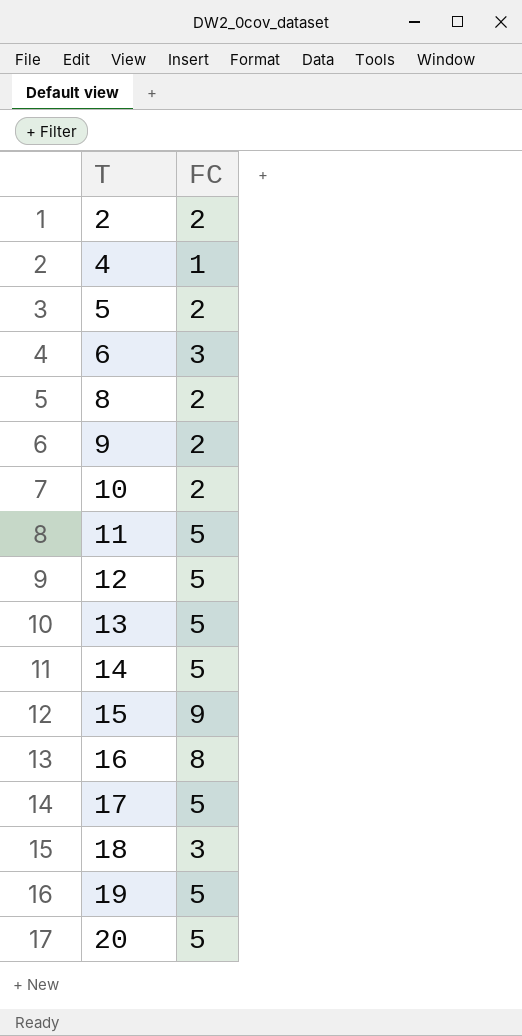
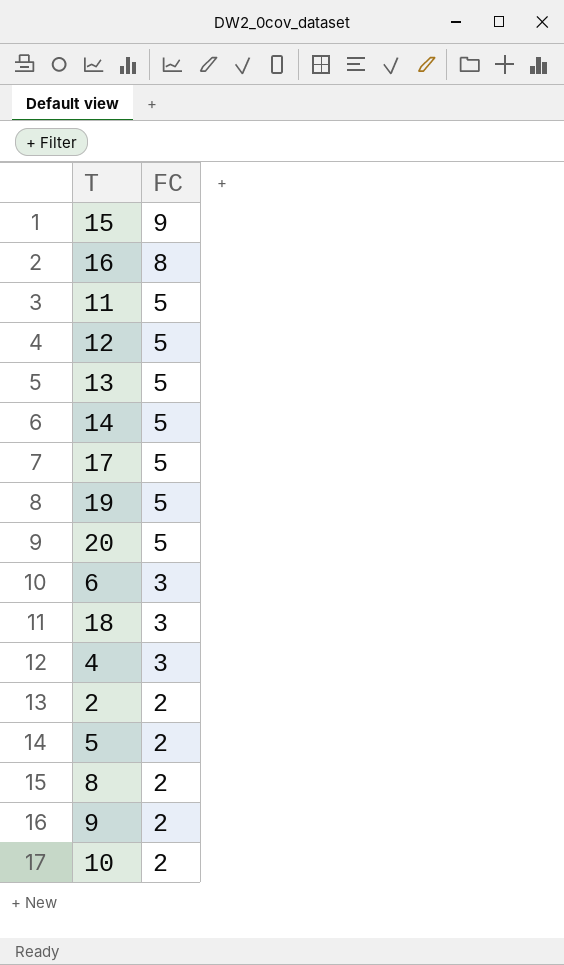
row order: T ascending -> FC descending
4 | FC: 1 -> 3

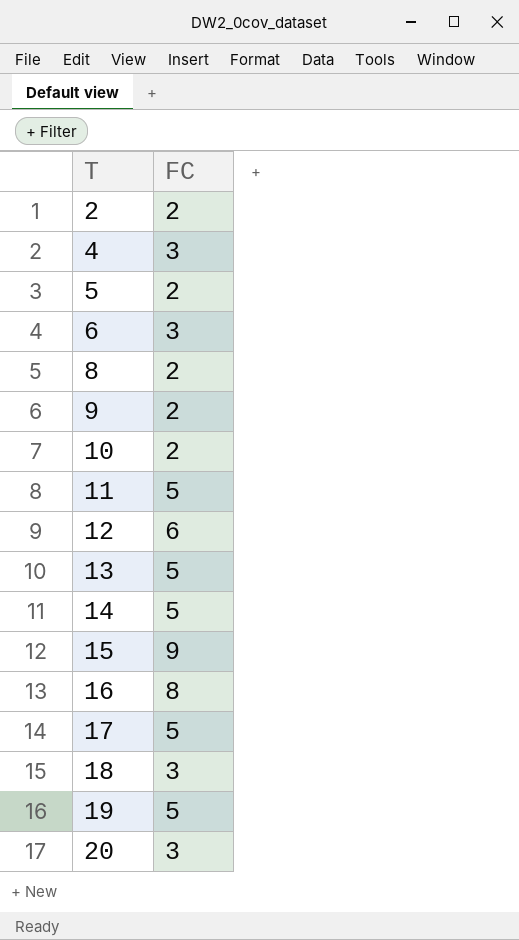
row order: FC descending -> T ascending
12 | FC: 5 -> 6
20 | FC: 5 -> 3

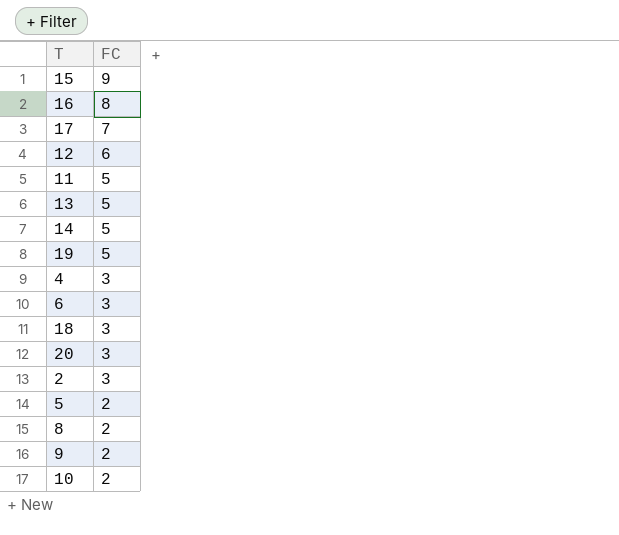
row order: T ascending -> FC descending
17 | FC: 5 -> 7
2 | FC: 2 -> 3

